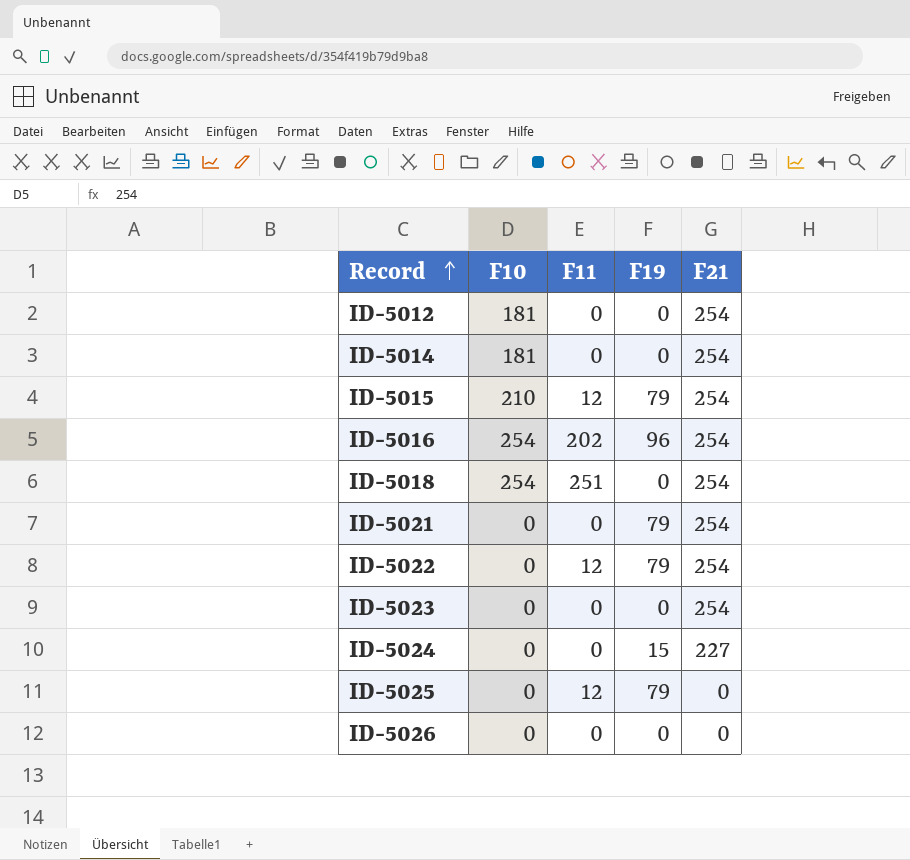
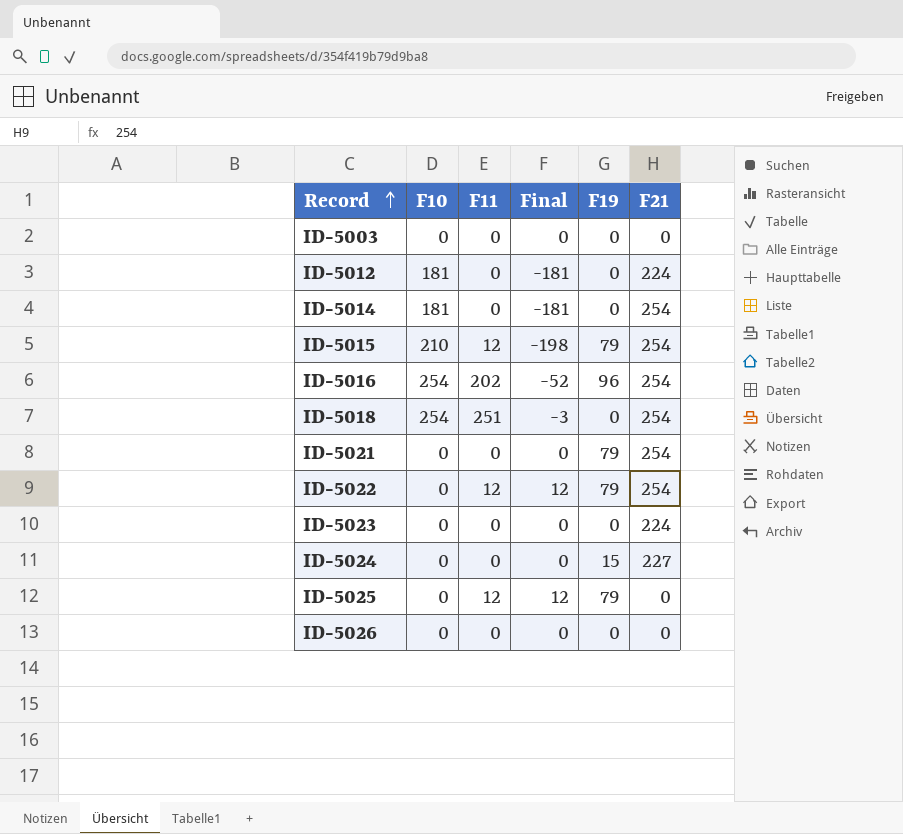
column Final | formula: none -> [F11] - [F10]
row ID-5003: none -> 0 | 0 | 0 | 0 | 0
ID-5012 | F21: 254 -> 224
ID-5023 | F21: 254 -> 224

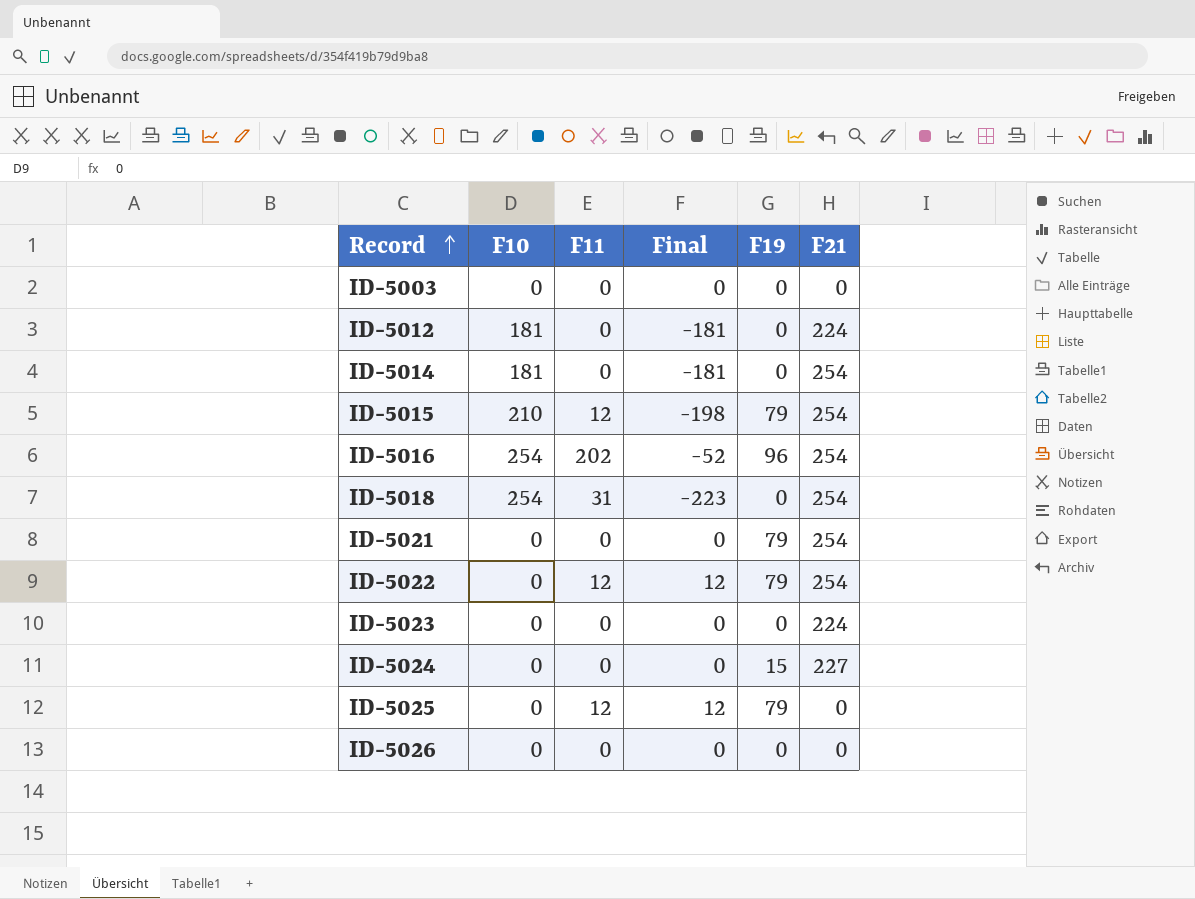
ID-5018 | F11: 251 -> 31
ID-5018 | Final: -3 -> -223

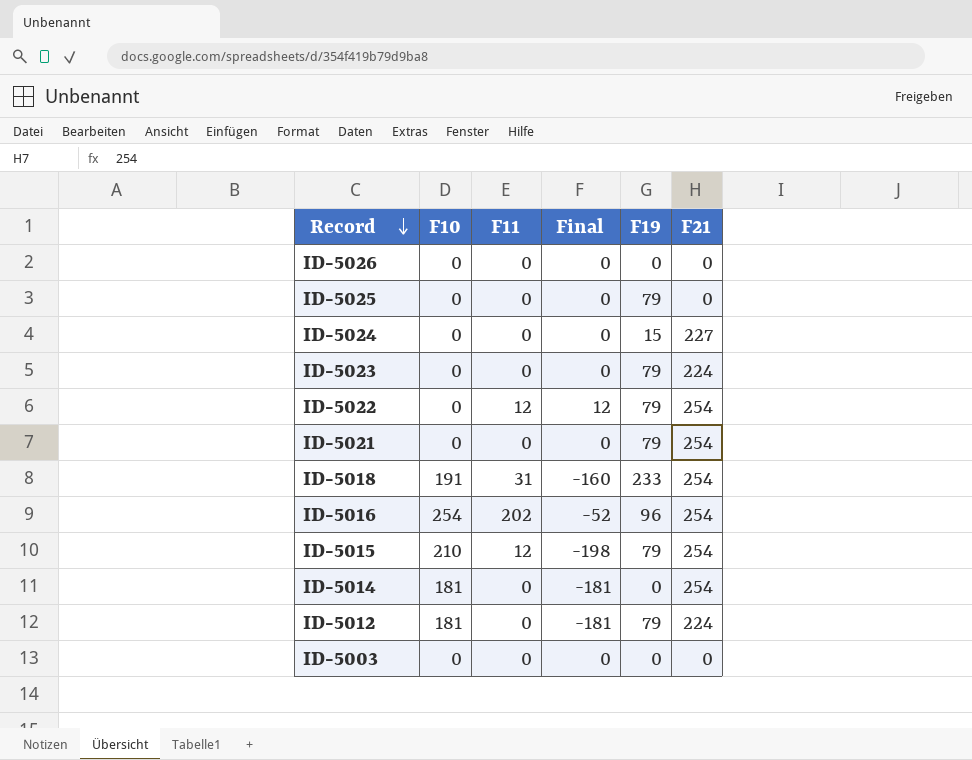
row order: Record ascending -> Record descending
ID-5025 | F11: 12 -> 0
ID-5025 | Final: 12 -> 0
ID-5023 | F19: 0 -> 79
ID-5018 | F10: 254 -> 191
ID-5018 | Final: -223 -> -160
ID-5018 | F19: 0 -> 233
ID-5012 | F19: 0 -> 79

